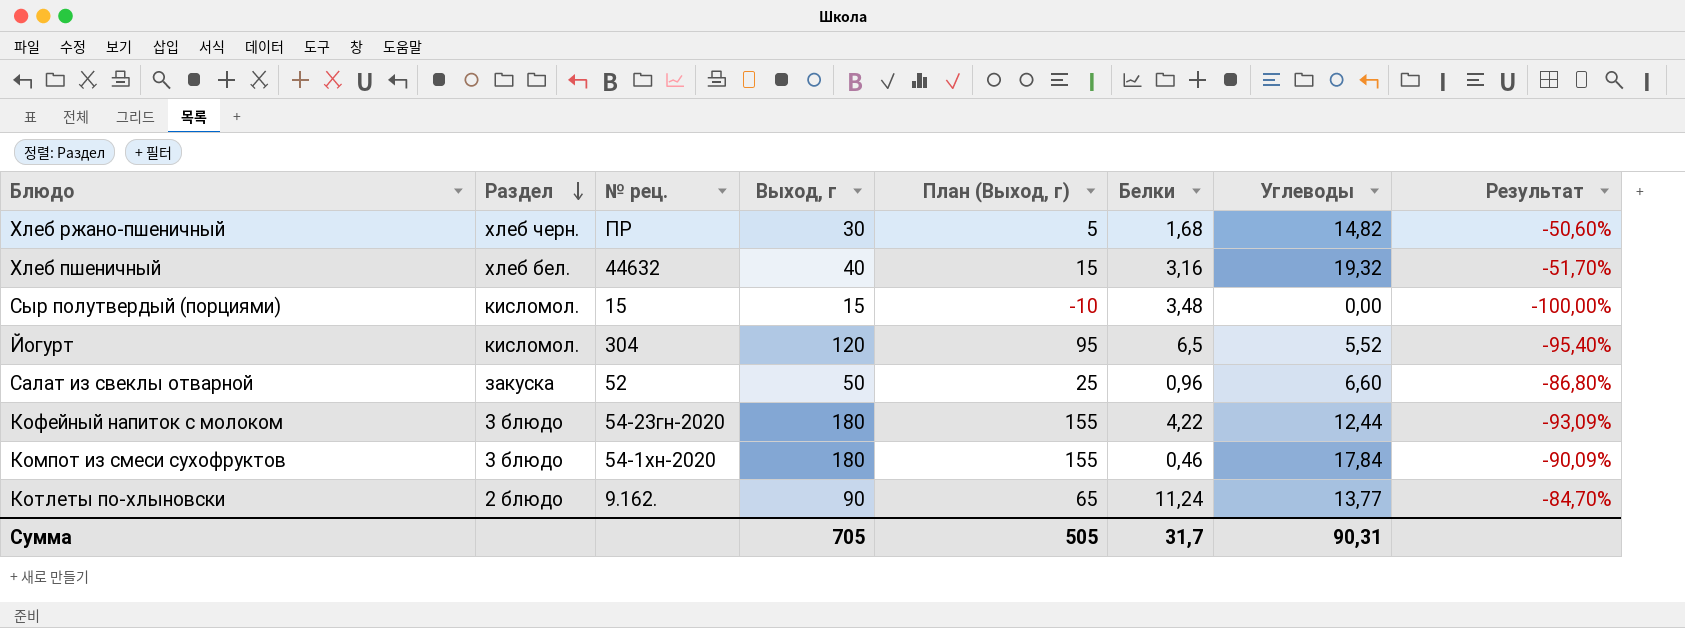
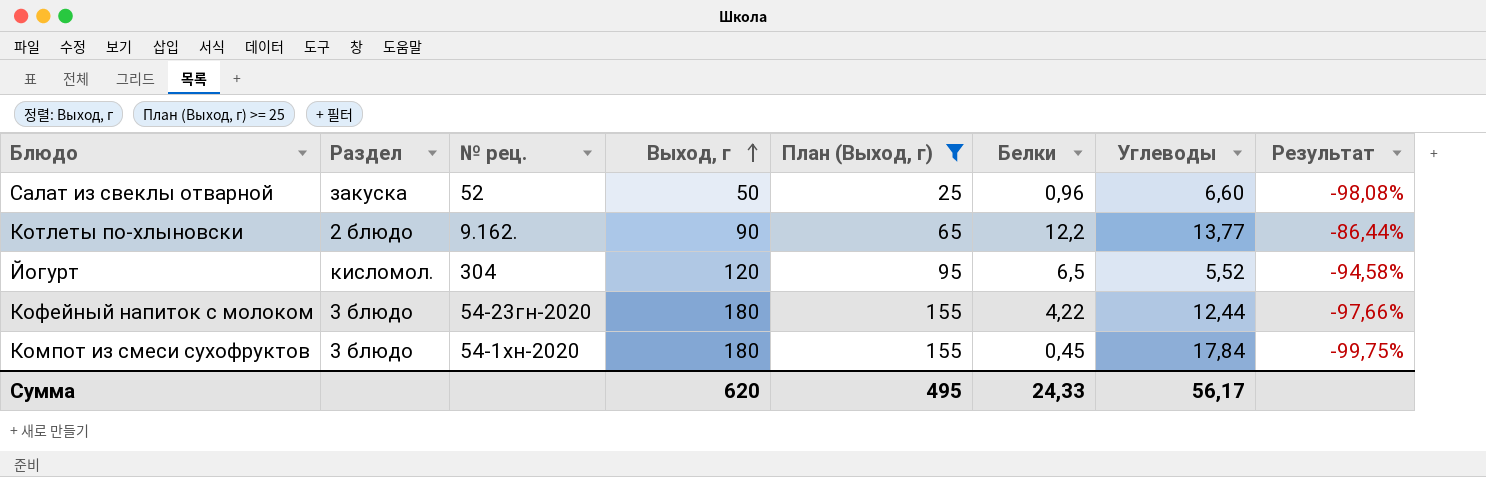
filter: none -> План (Выход, г) >= 25
row order: Раздел descending -> Выход, г ascending
column Результат | formula: ([Углеводы] - [Выход, г]) / [Выход, г] -> ([Белки] - [Выход, г]) / [Выход, г]
Котлеты по-хлыновски | Белки: 11,24 -> 12,2
Компот из смеси сухофруктов | Белки: 0,46 -> 0,45
Сумма | Выход, г: 705 -> 620
Сумма | План (Выход, г): 505 -> 495
Сумма | Белки: 31,7 -> 24,33
Сумма | Углеводы: 90,31 -> 56,17

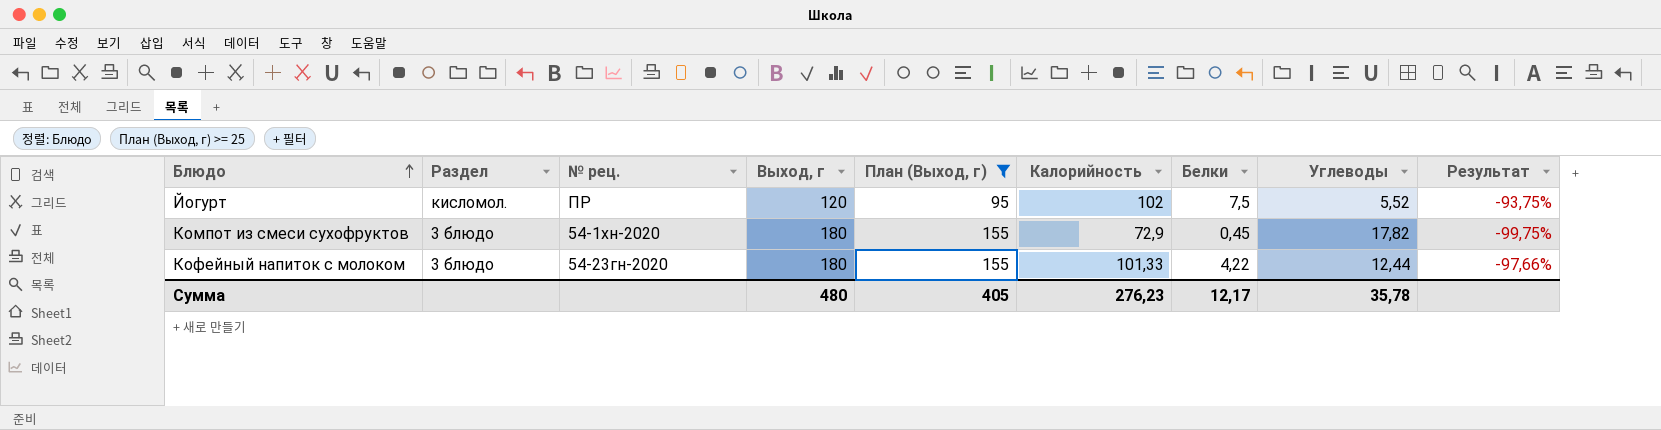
row order: Выход, г ascending -> Блюдо ascending
column Калорийность | position: none -> 6
row Салат из свеклы отварной: закуска | 52 | 50 | 25 | 0,96 | 6,60 | -98,08% -> none
row Котлеты по-хлыновски: 2 блюдо | 9.162. | 90 | 65 | 12,2 | 13,77 | -86,44% -> none
Йогурт | № рец.: 304 -> ПР
Йогурт | Белки: 6,5 -> 7,5
Йогурт | Результат: -94,58% -> -93,75%
Компот из смеси сухофруктов | Углеводы: 17,84 -> 17,82
Сумма | Выход, г: 620 -> 480
Сумма | План (Выход, г): 495 -> 405
Сумма | Белки: 24,33 -> 12,17
Сумма | Углеводы: 56,17 -> 35,78

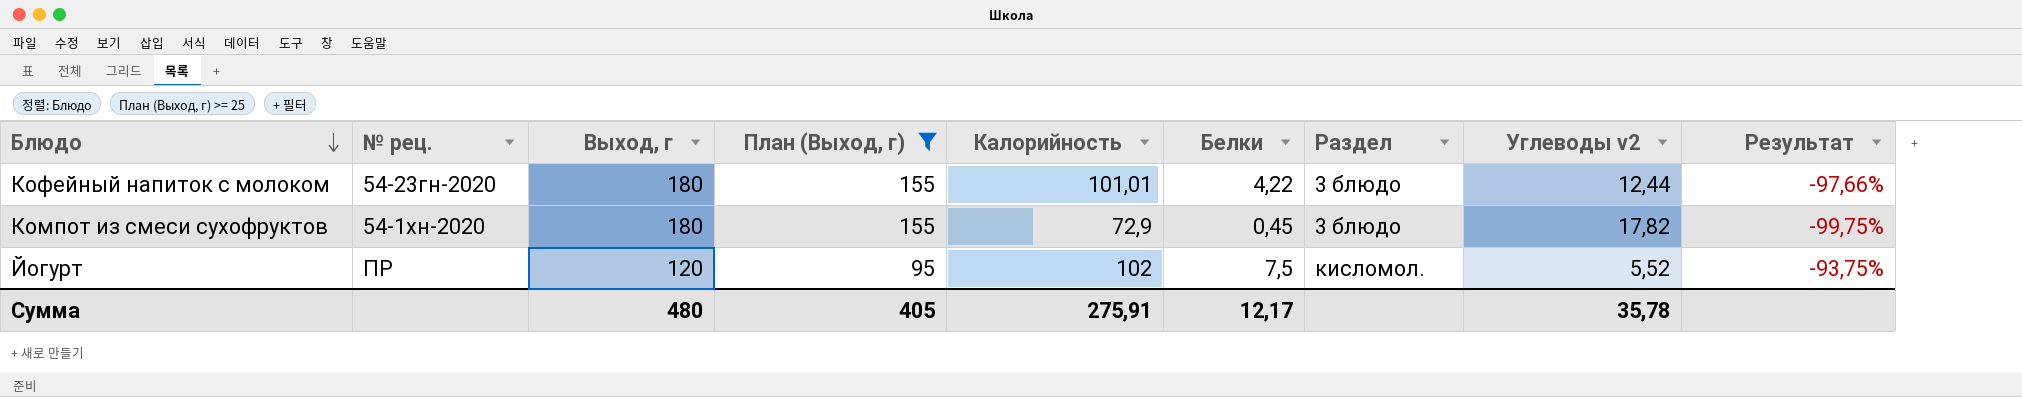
row order: Блюдо ascending -> Блюдо descending
column Раздел | position: 2 -> 7
column name: Углеводы -> Углеводы v2
Кофейный напиток с молоком | Калорийность: 101,33 -> 101,01
Сумма | Калорийность: 276,23 -> 275,91

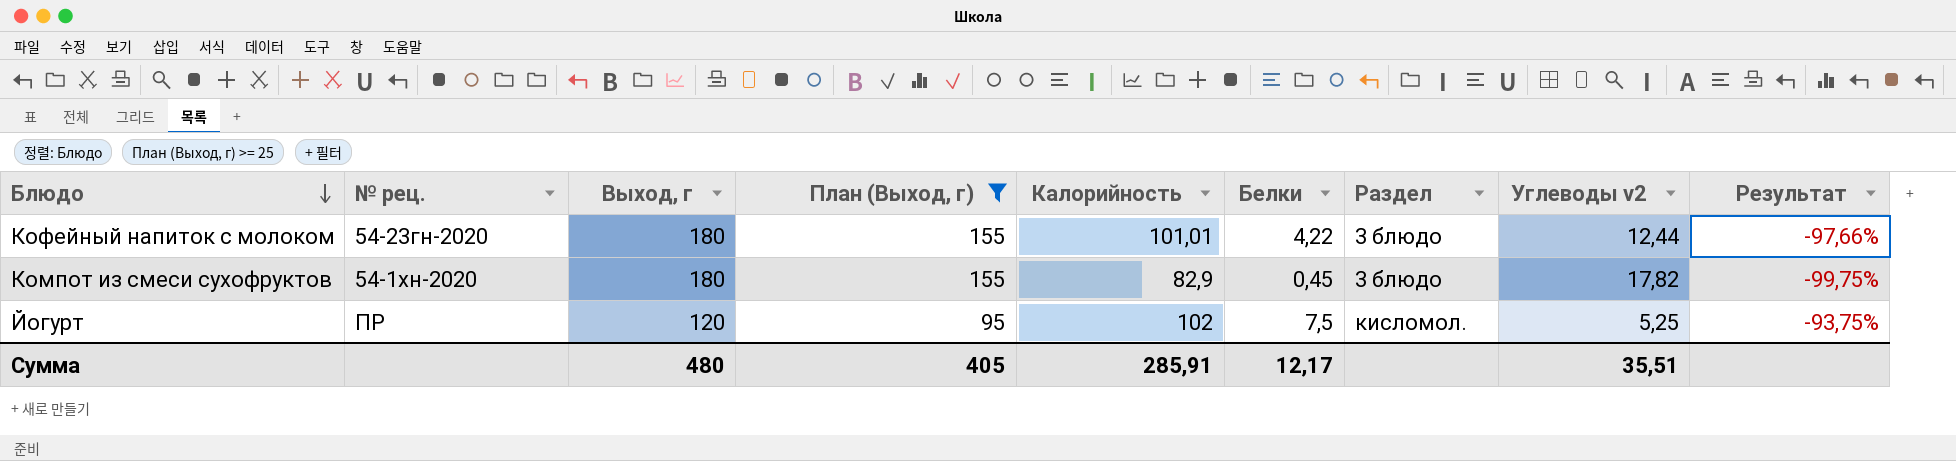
Компот из смеси сухофруктов | Калорийность: 72,9 -> 82,9
Йогурт | Углеводы v2: 5,52 -> 5,25
Сумма | Калорийность: 275,91 -> 285,91
Сумма | Углеводы v2: 35,78 -> 35,51

